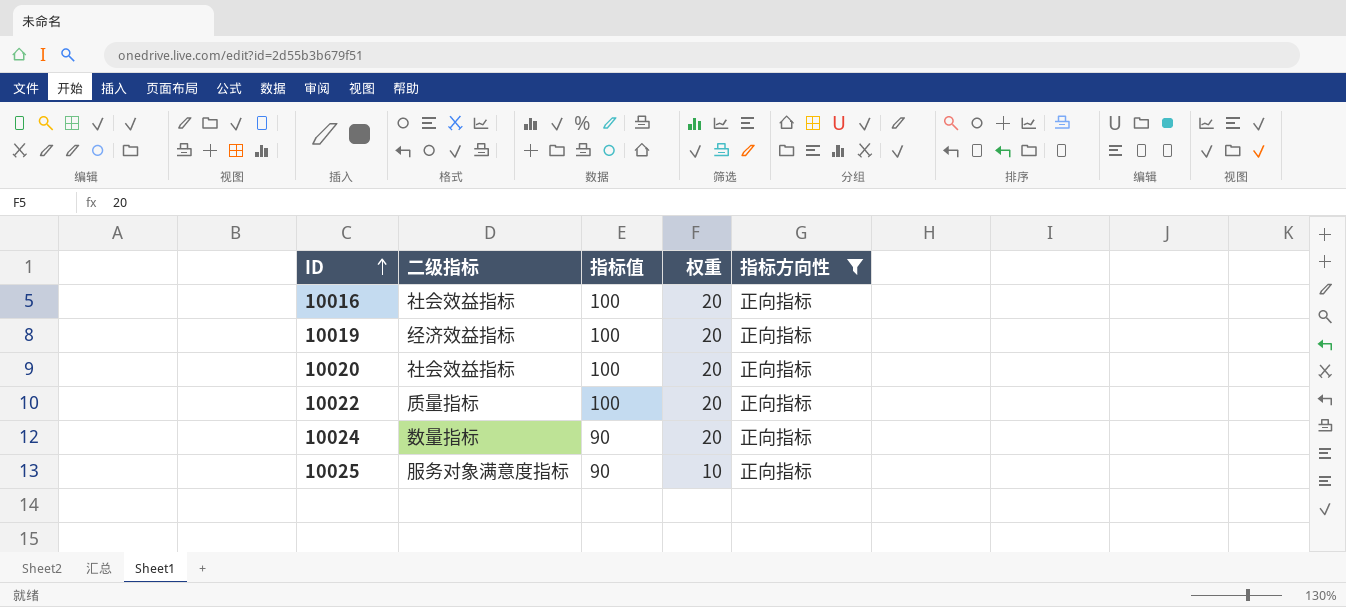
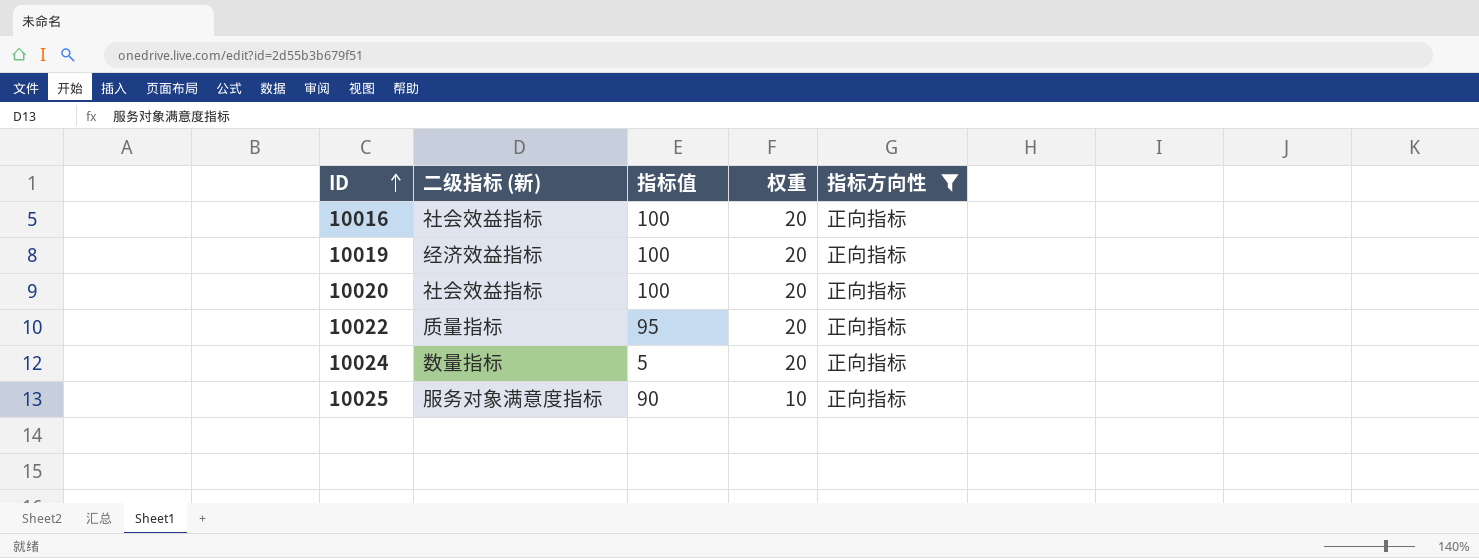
column name: 二级指标 -> 二级指标 (新)
10022 | 指标值: 100 -> 95
10024 | 指标值: 90 -> 5

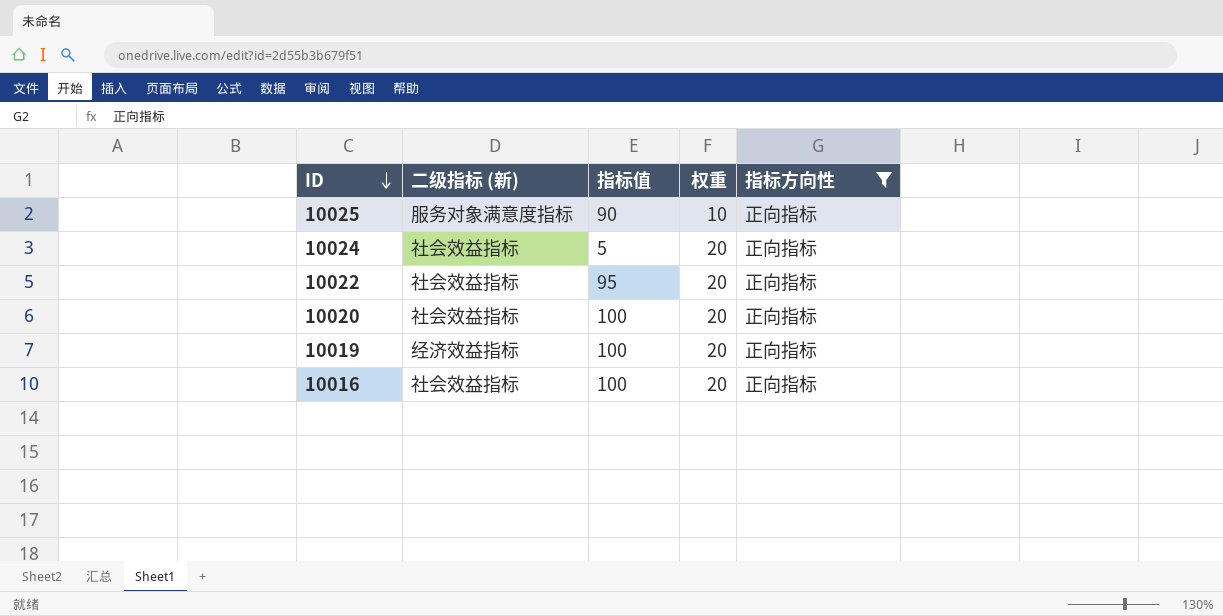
row order: ID ascending -> ID descending
10024 | 二级指标 (新): 数量指标 -> 社会效益指标
10022 | 二级指标 (新): 质量指标 -> 社会效益指标

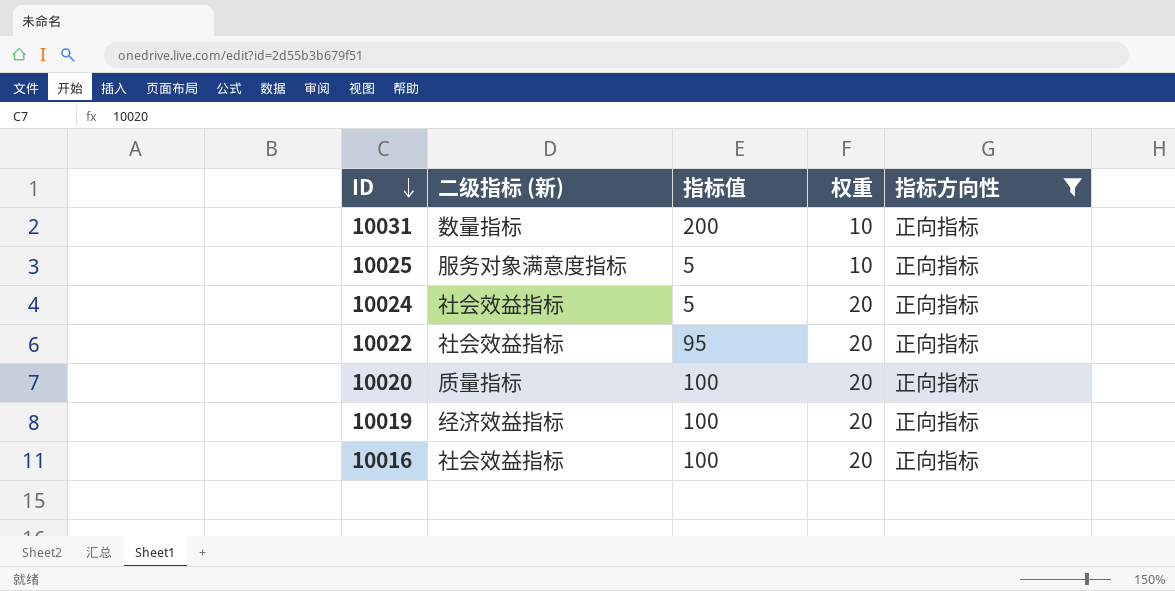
row 10031: none -> 数量指标 | 200 | 10 | 正向指标
10025 | 指标值: 90 -> 5
10020 | 二级指标 (新): 社会效益指标 -> 质量指标

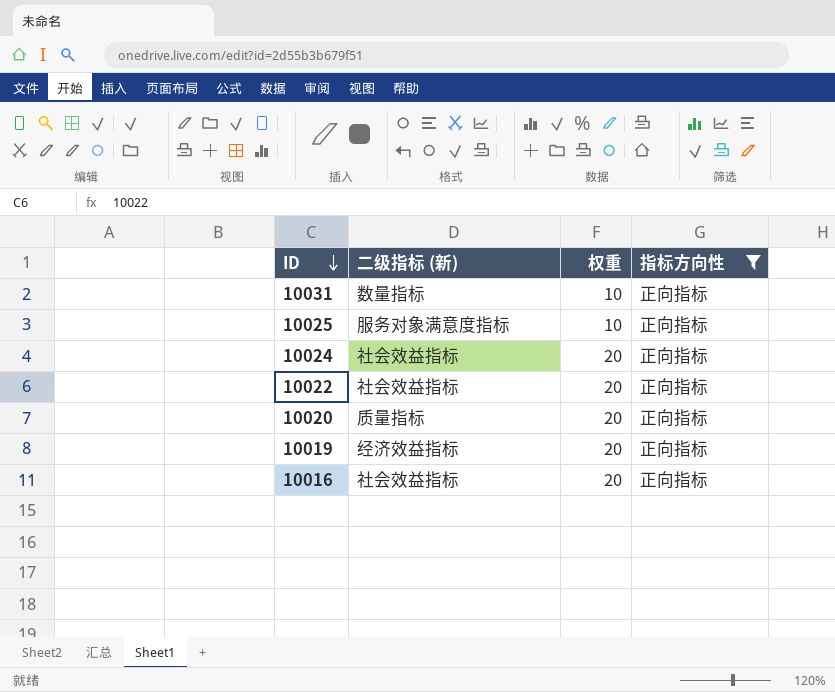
column 指标值 | position: 3 -> none

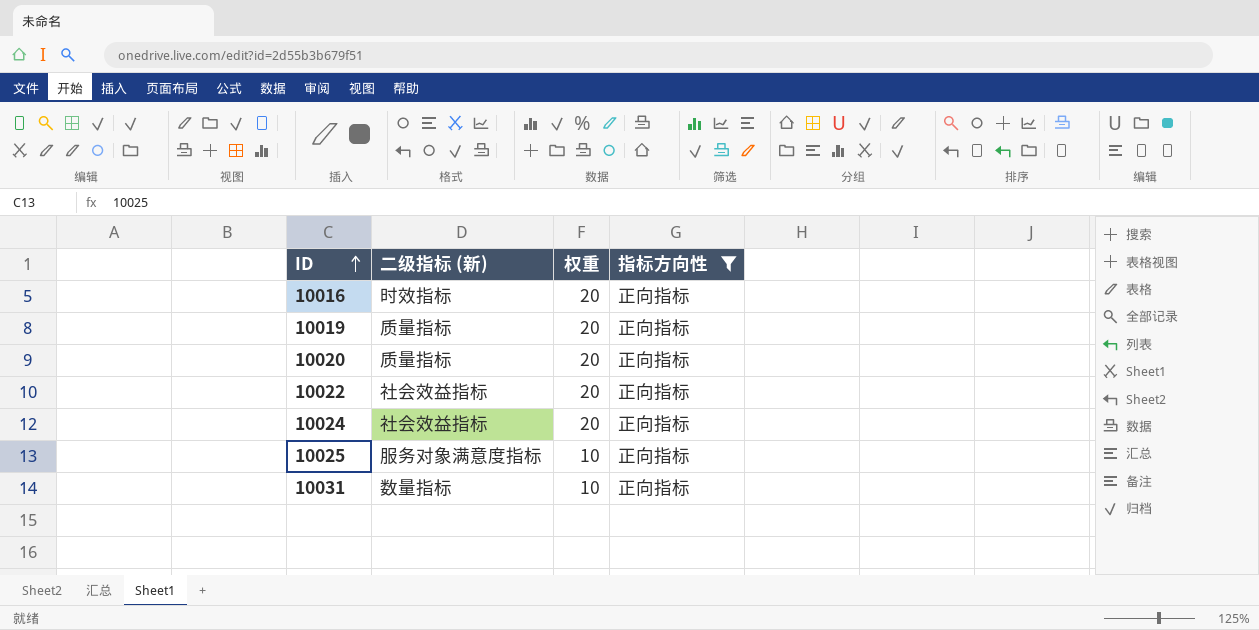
row order: ID descending -> ID ascending
10016 | 二级指标 (新): 社会效益指标 -> 时效指标
10019 | 二级指标 (新): 经济效益指标 -> 质量指标

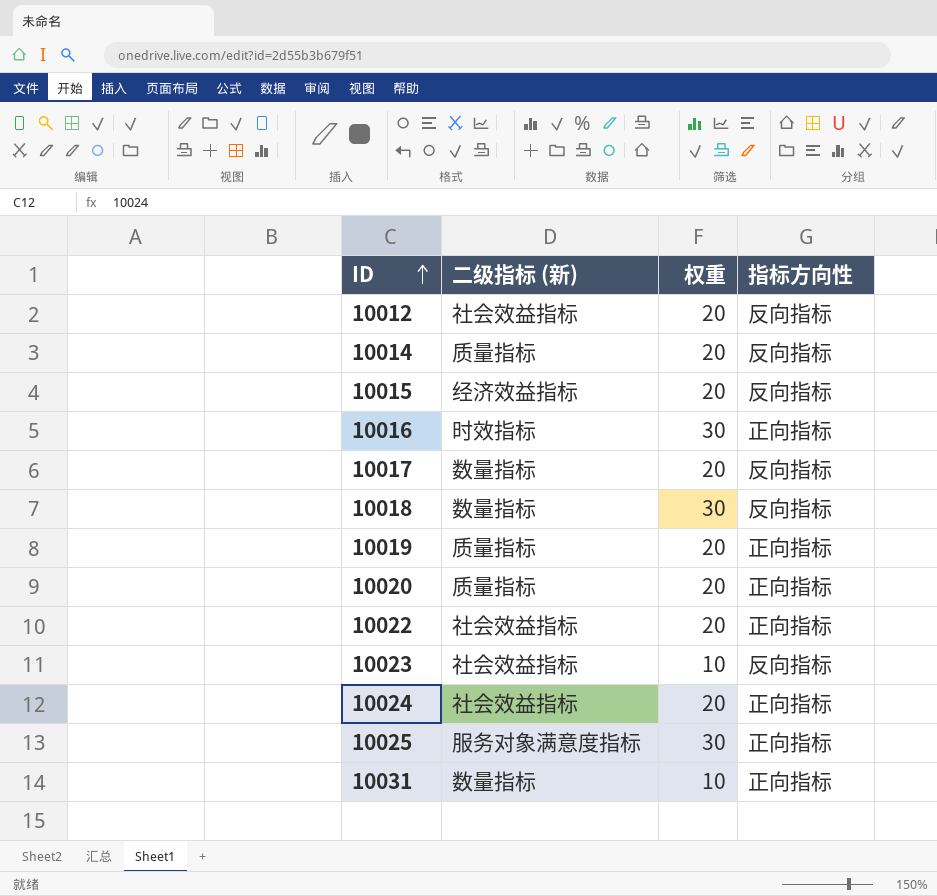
filter: 指标方向性 = 正向指标 -> none
10016 | 权重: 20 -> 30
10025 | 权重: 10 -> 30

